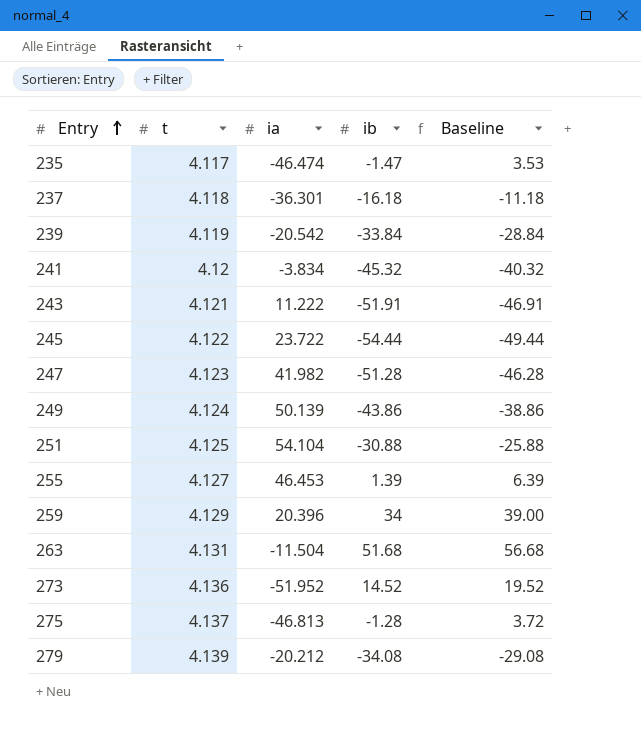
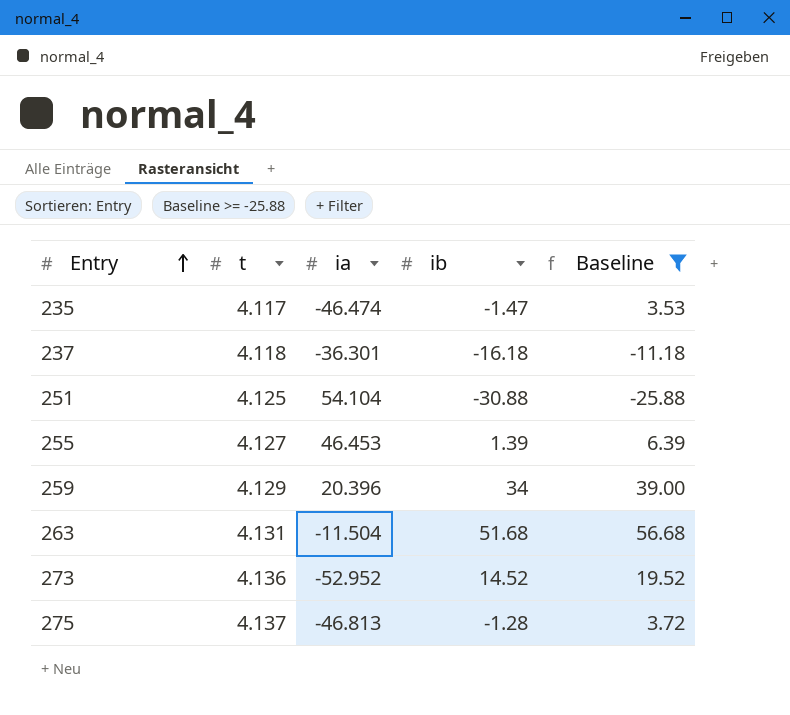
filter: none -> Baseline >= -25.88
273 | ia: -51.952 -> -52.952

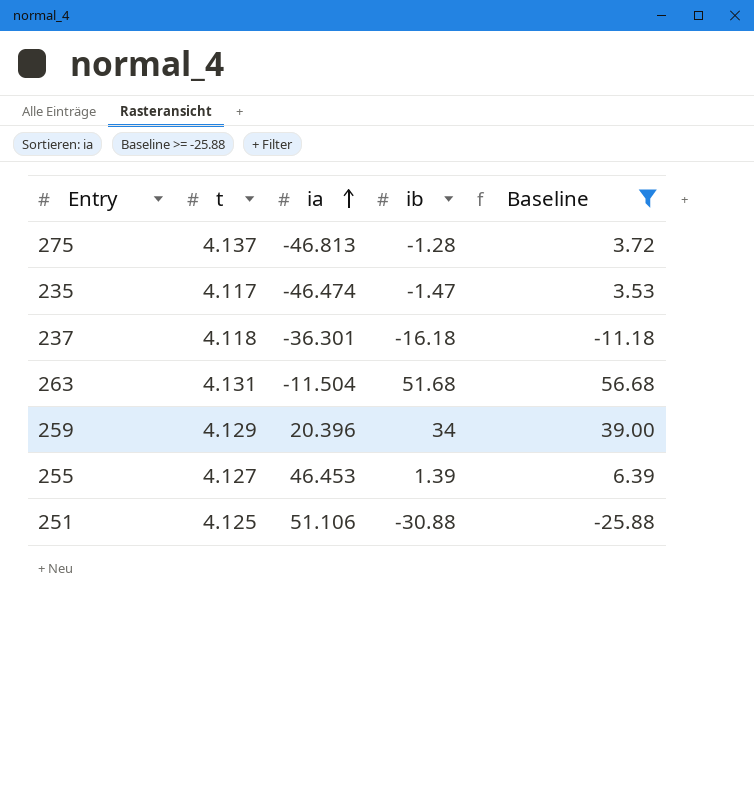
row order: Entry ascending -> ia ascending
row 273: 4.136 | -52.952 | 14.52 | 19.52 -> none
251 | ia: 54.104 -> 51.106

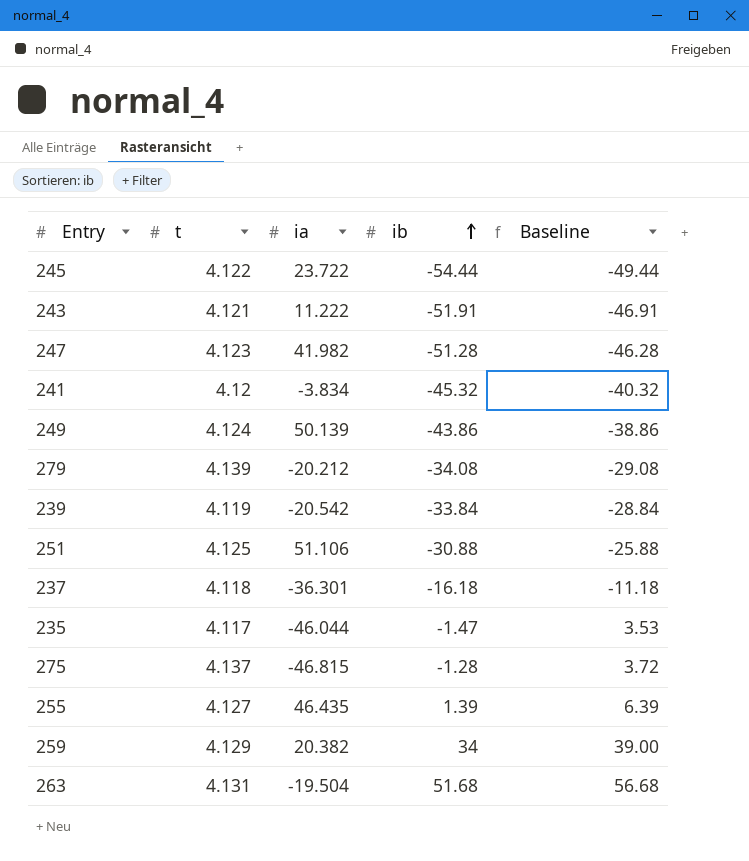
filter: Baseline >= -25.88 -> none
row order: ia ascending -> ib ascending
235 | ia: -46.474 -> -46.044
275 | ia: -46.813 -> -46.815
255 | ia: 46.453 -> 46.435
259 | ia: 20.396 -> 20.382
263 | ia: -11.504 -> -19.504

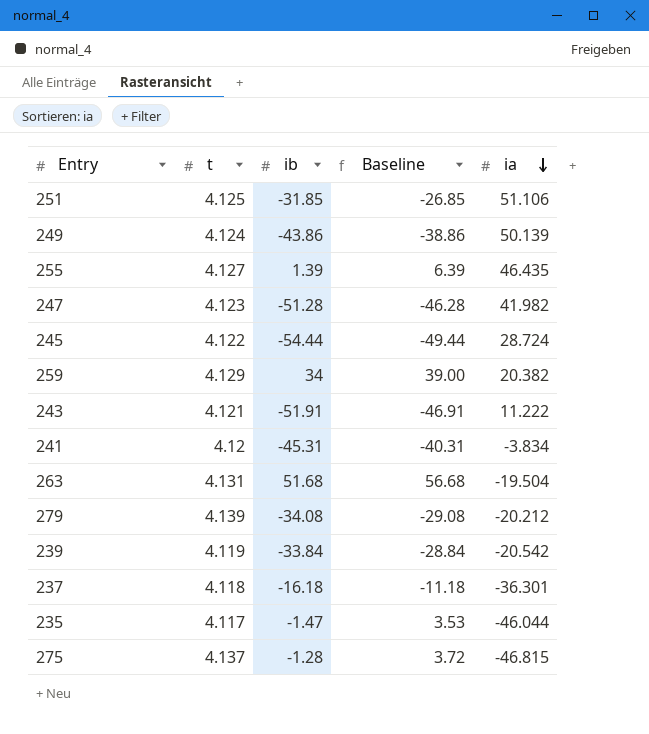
row order: ib ascending -> ia descending
column ia | position: 3 -> 5
251 | ib: -30.88 -> -31.85
251 | Baseline: -25.88 -> -26.85
245 | ia: 23.722 -> 28.724
241 | ib: -45.32 -> -45.31
241 | Baseline: -40.32 -> -40.31

